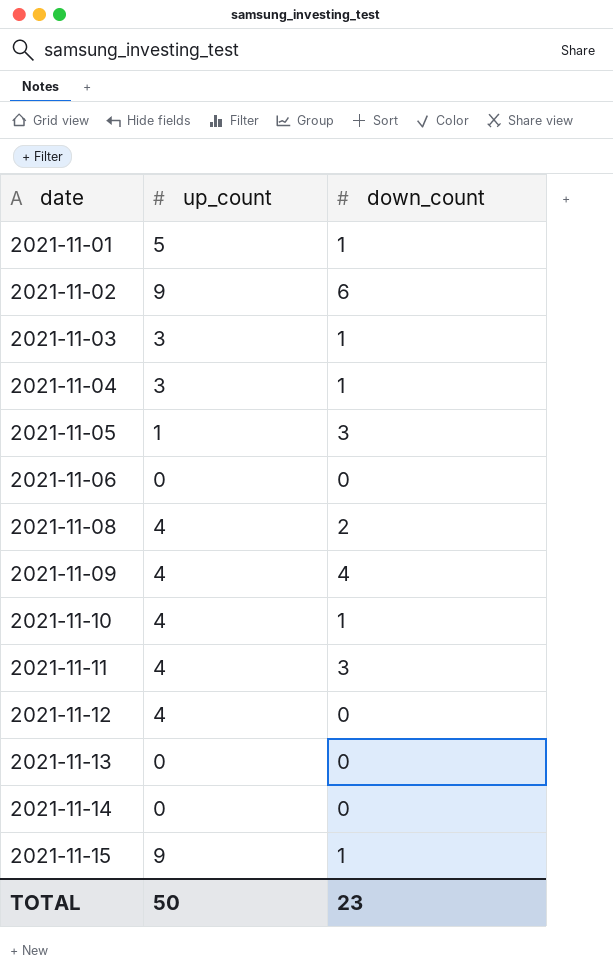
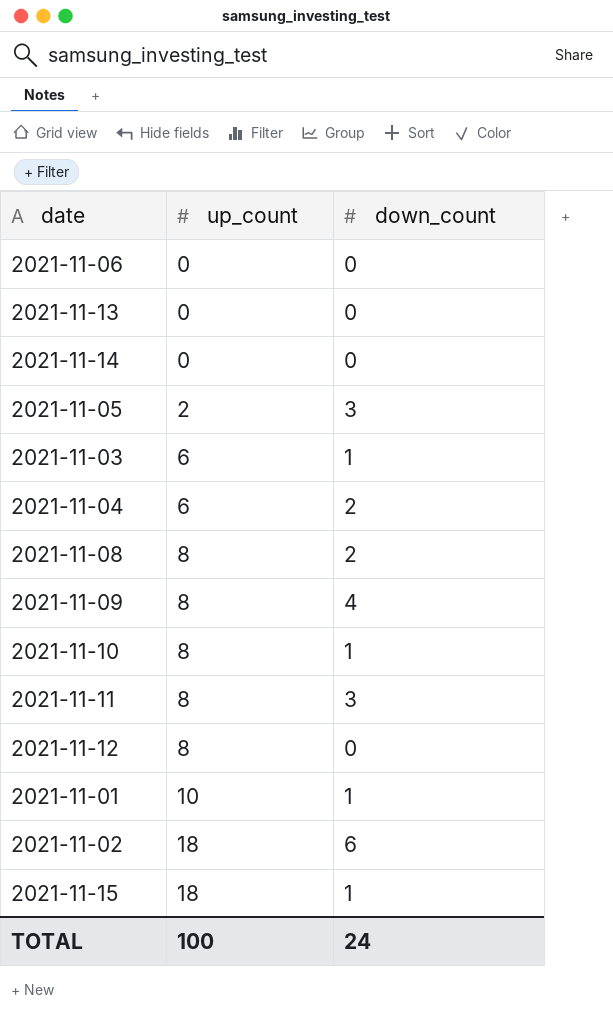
row order: date ascending -> up_count ascending
2021-11-05 | up_count: 1 -> 2
2021-11-03 | up_count: 3 -> 6
2021-11-04 | up_count: 3 -> 6
2021-11-04 | down_count: 1 -> 2
2021-11-08 | up_count: 4 -> 8
2021-11-09 | up_count: 4 -> 8
2021-11-10 | up_count: 4 -> 8
2021-11-11 | up_count: 4 -> 8
2021-11-12 | up_count: 4 -> 8
2021-11-01 | up_count: 5 -> 10
2021-11-02 | up_count: 9 -> 18
2021-11-15 | up_count: 9 -> 18
TOTAL | up_count: 50 -> 100
TOTAL | down_count: 23 -> 24

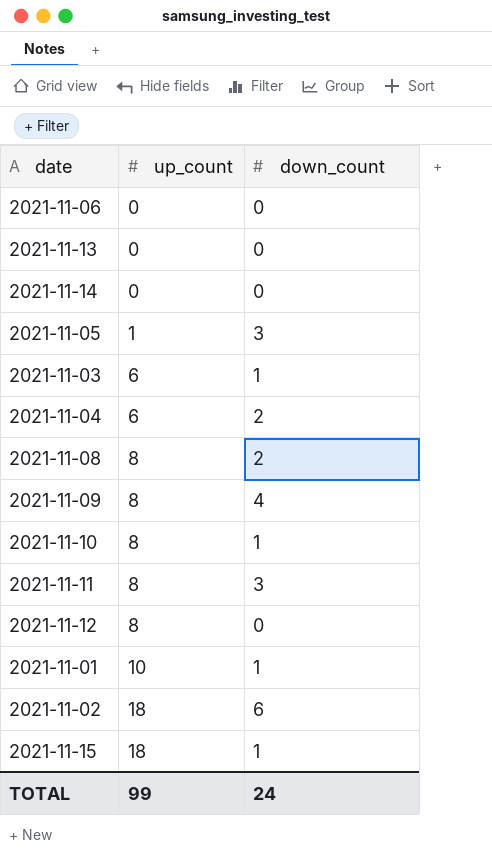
2021-11-05 | up_count: 2 -> 1
TOTAL | up_count: 100 -> 99

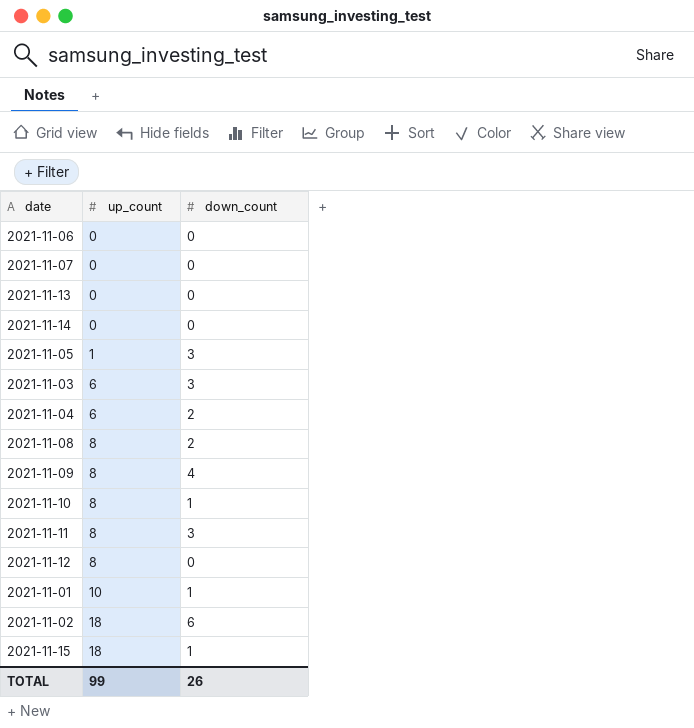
row 2021-11-07: none -> 0 | 0
2021-11-03 | down_count: 1 -> 3
TOTAL | down_count: 24 -> 26

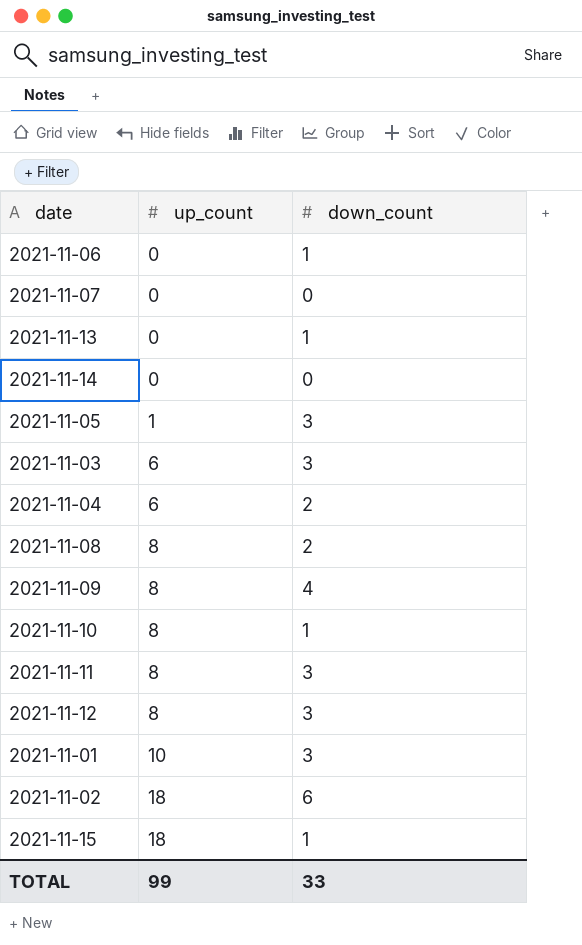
2021-11-06 | down_count: 0 -> 1
2021-11-13 | down_count: 0 -> 1
2021-11-12 | down_count: 0 -> 3
2021-11-01 | down_count: 1 -> 3
TOTAL | down_count: 26 -> 33

